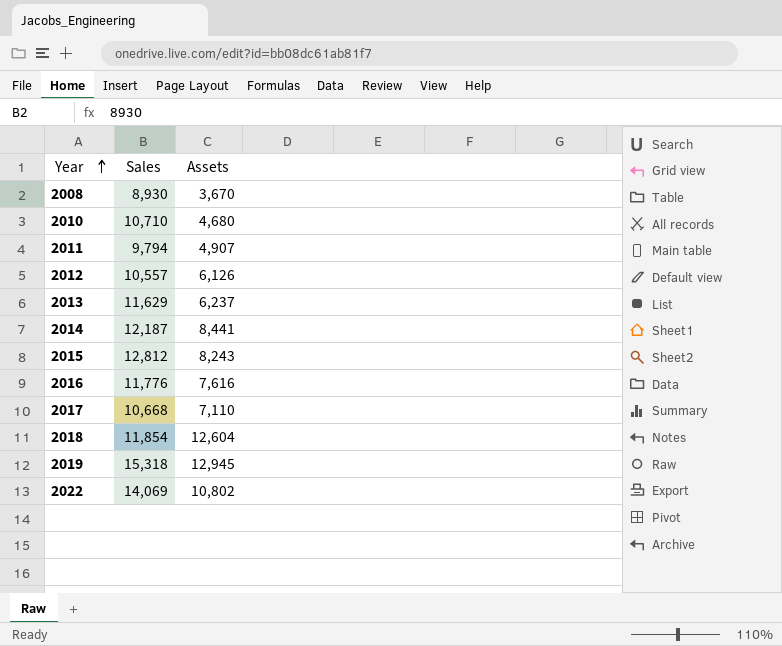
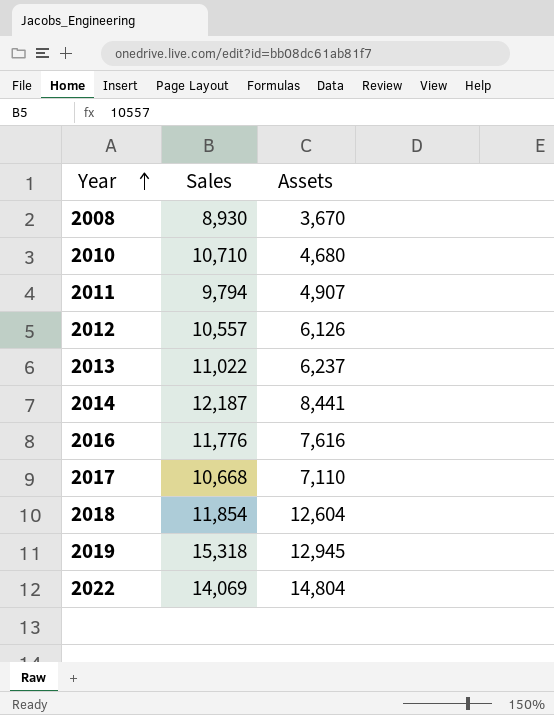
row 2015: 12,812 | 8,243 -> none
2013 | Sales: 11,629 -> 11,022
2022 | Assets: 10,802 -> 14,804

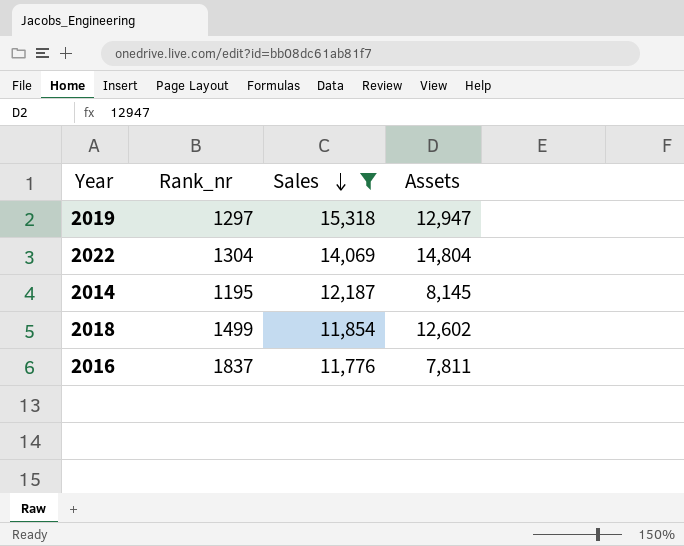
filter: none -> Sales >= 11,776
row order: Year ascending -> Sales descending
column Rank_nr | position: none -> 2
2019 | Assets: 12,945 -> 12,947
2014 | Assets: 8,441 -> 8,145
2018 | Assets: 12,604 -> 12,602
2016 | Assets: 7,616 -> 7,811

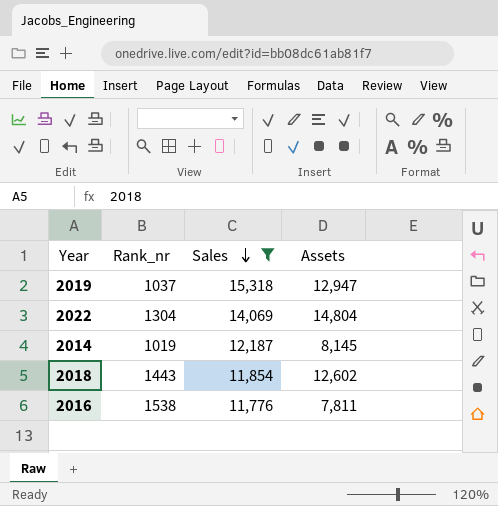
2019 | Rank_nr: 1297 -> 1037
2014 | Rank_nr: 1195 -> 1019
2018 | Rank_nr: 1499 -> 1443
2016 | Rank_nr: 1837 -> 1538

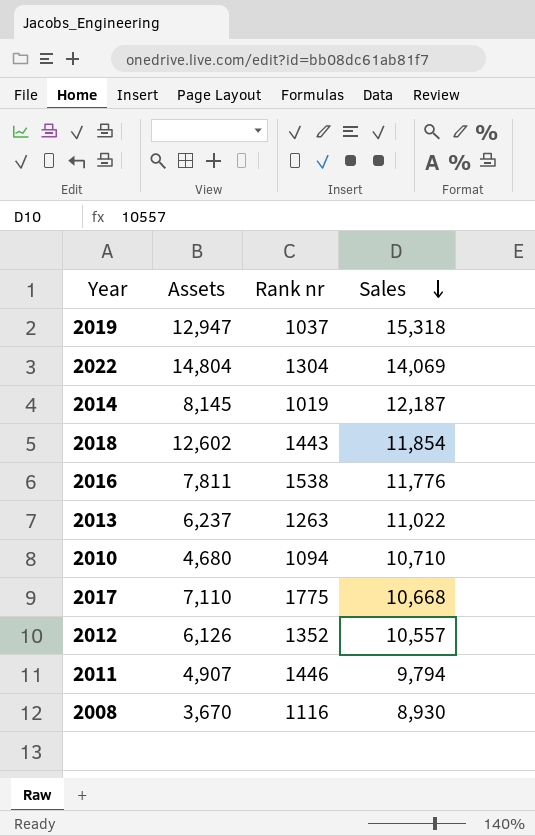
filter: Sales >= 11,776 -> none
column Assets | position: 4 -> 2
column name: Rank_nr -> Rank nr

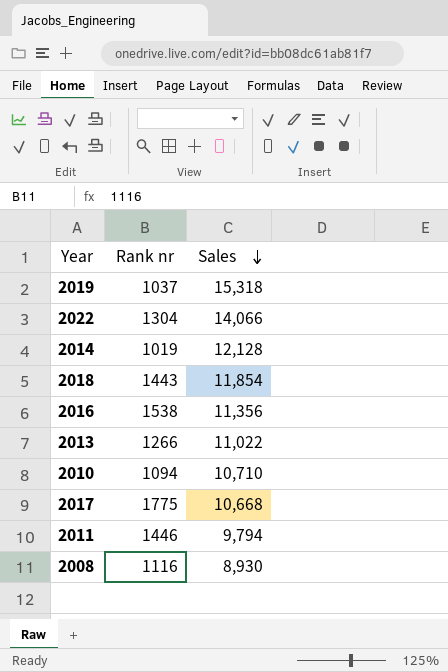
column Assets | position: 2 -> none
row 2012: 6,126 | 1352 | 10,557 -> none
2022 | Sales: 14,069 -> 14,066
2014 | Sales: 12,187 -> 12,128
2016 | Sales: 11,776 -> 11,356
2013 | Rank nr: 1263 -> 1266

